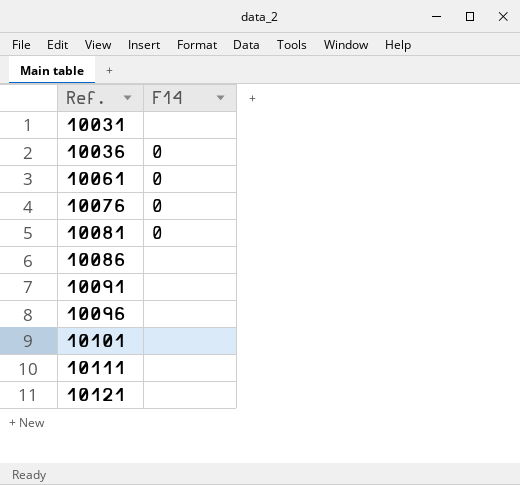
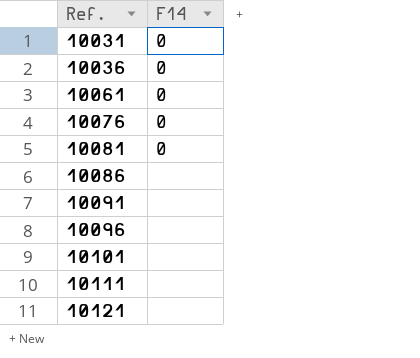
10031 | F14: none -> 0

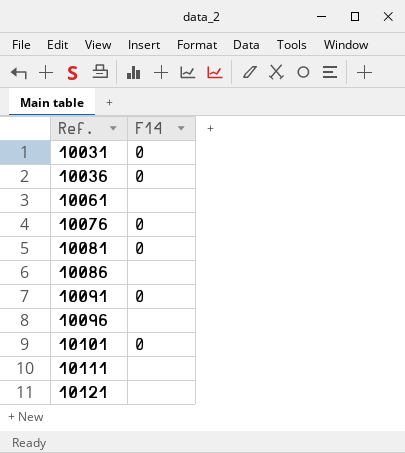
10061 | F14: 0 -> none
10091 | F14: none -> 0
10101 | F14: none -> 0

